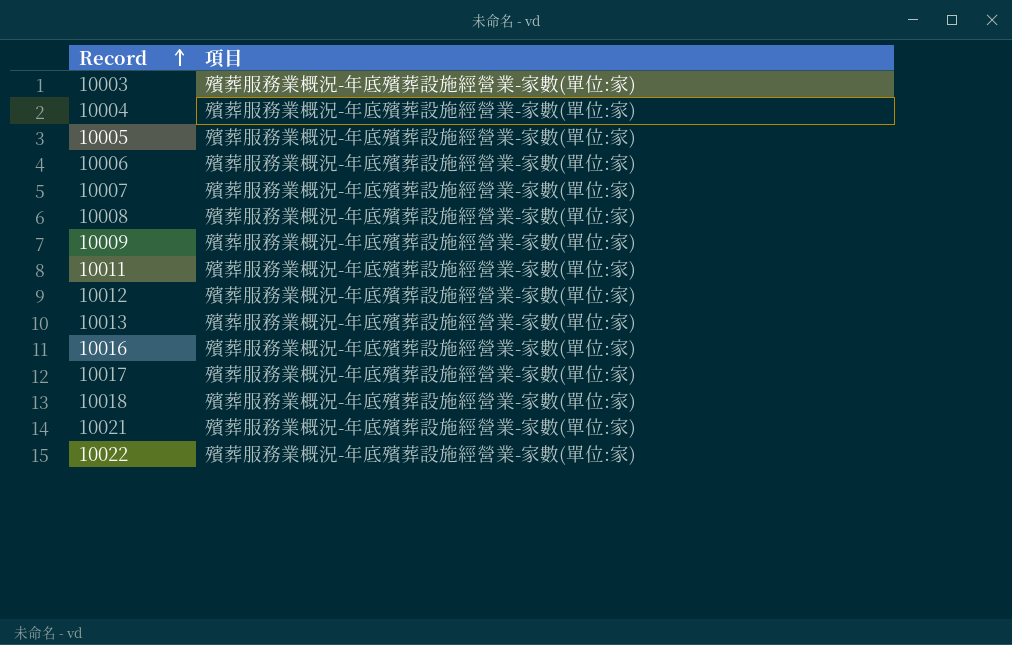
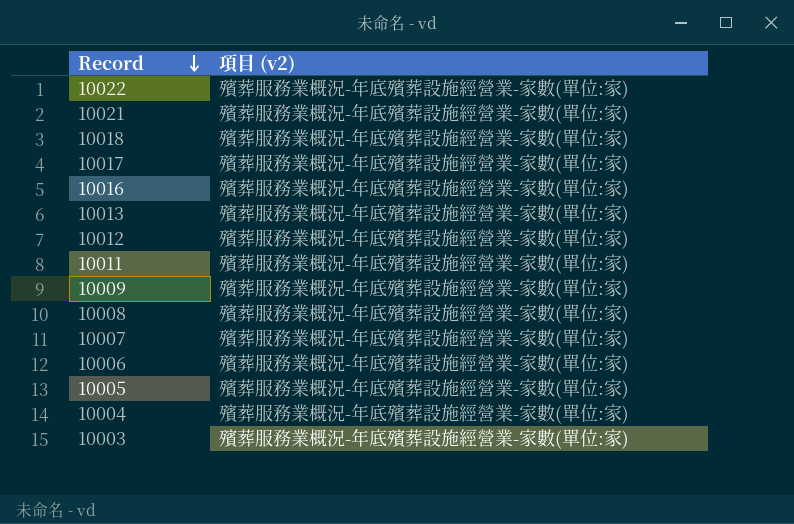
row order: Record ascending -> Record descending
column name: 項目 -> 項目 (v2)

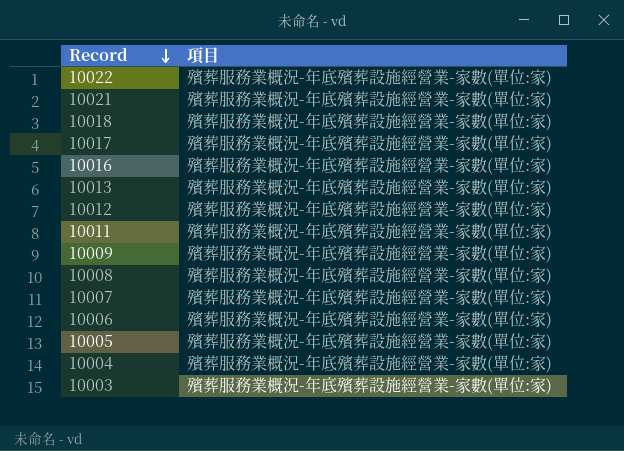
column name: 項目 (v2) -> 項目

